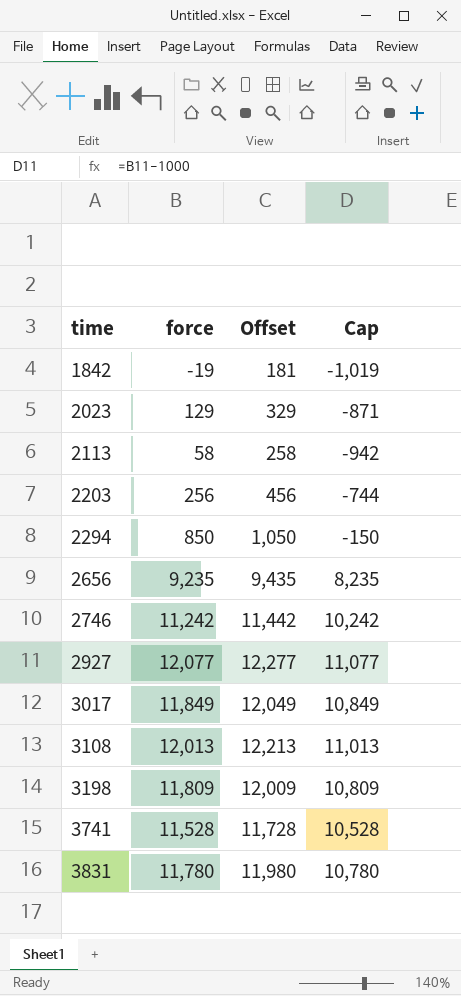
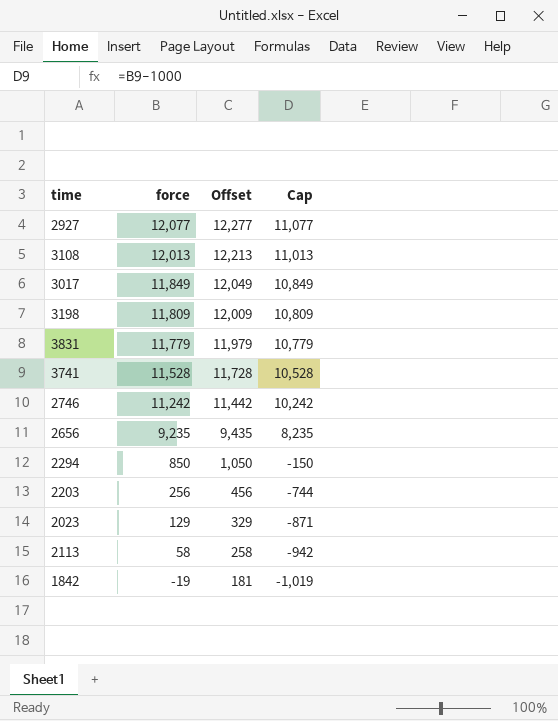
row order: time ascending -> force descending
3831 | force: 11,780 -> 11,779
3831 | Offset: 11,980 -> 11,979
3831 | Cap: 10,780 -> 10,779

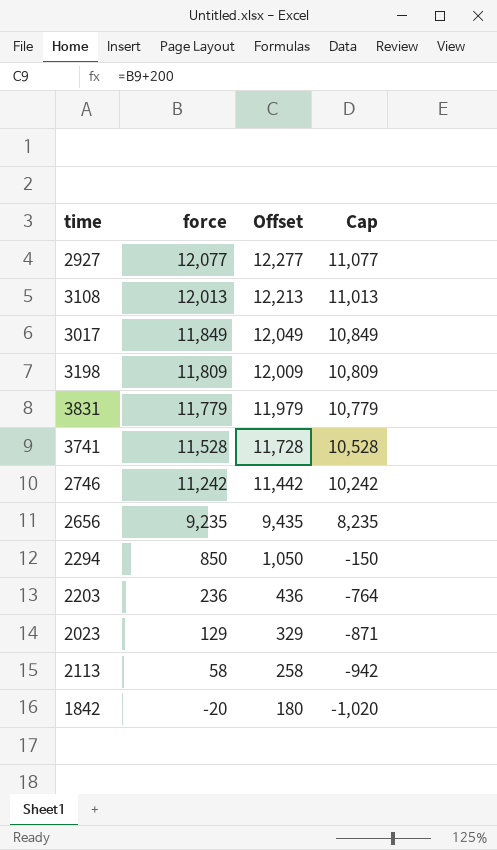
2203 | force: 256 -> 236
2203 | Offset: 456 -> 436
2203 | Cap: -744 -> -764
1842 | force: -19 -> -20
1842 | Offset: 181 -> 180
1842 | Cap: -1,019 -> -1,020

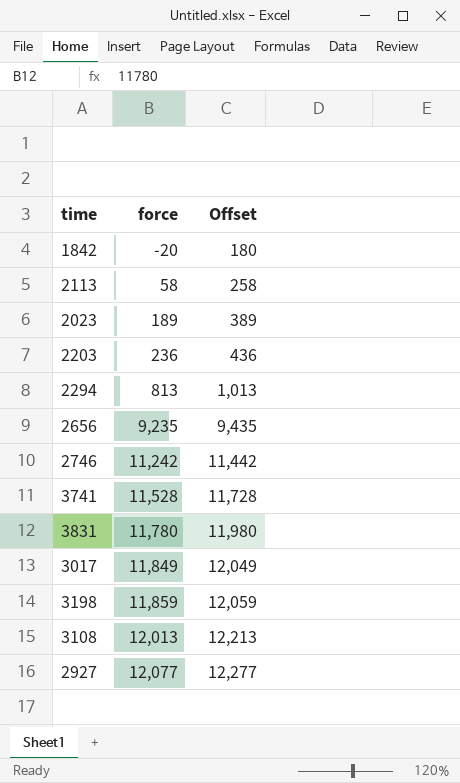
row order: force descending -> force ascending
column Cap | formula: [force] - 1000 -> none
2023 | force: 129 -> 189
2023 | Offset: 329 -> 389
2294 | force: 850 -> 813
2294 | Offset: 1,050 -> 1,013
3831 | force: 11,779 -> 11,780
3831 | Offset: 11,979 -> 11,980
3198 | force: 11,809 -> 11,859
3198 | Offset: 12,009 -> 12,059

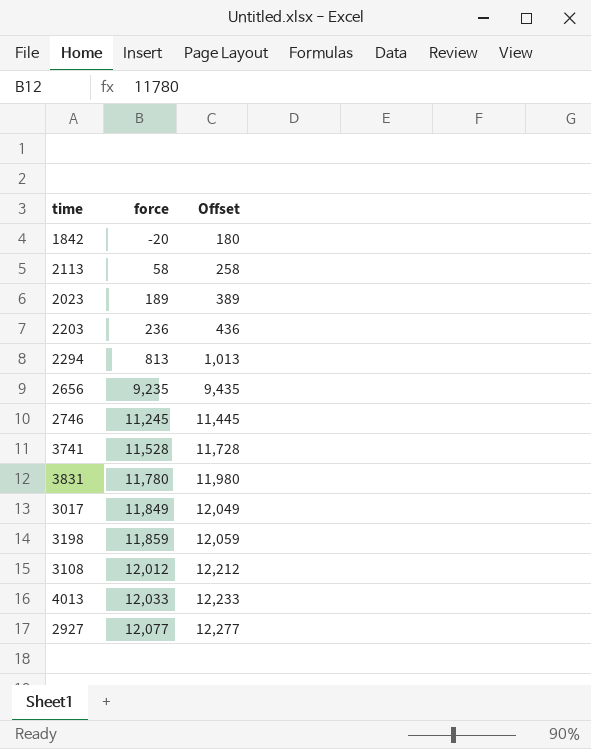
2746 | force: 11,242 -> 11,245
2746 | Offset: 11,442 -> 11,445
3108 | force: 12,013 -> 12,012
3108 | Offset: 12,213 -> 12,212
row 4013: none -> 12,033 | 12,233

